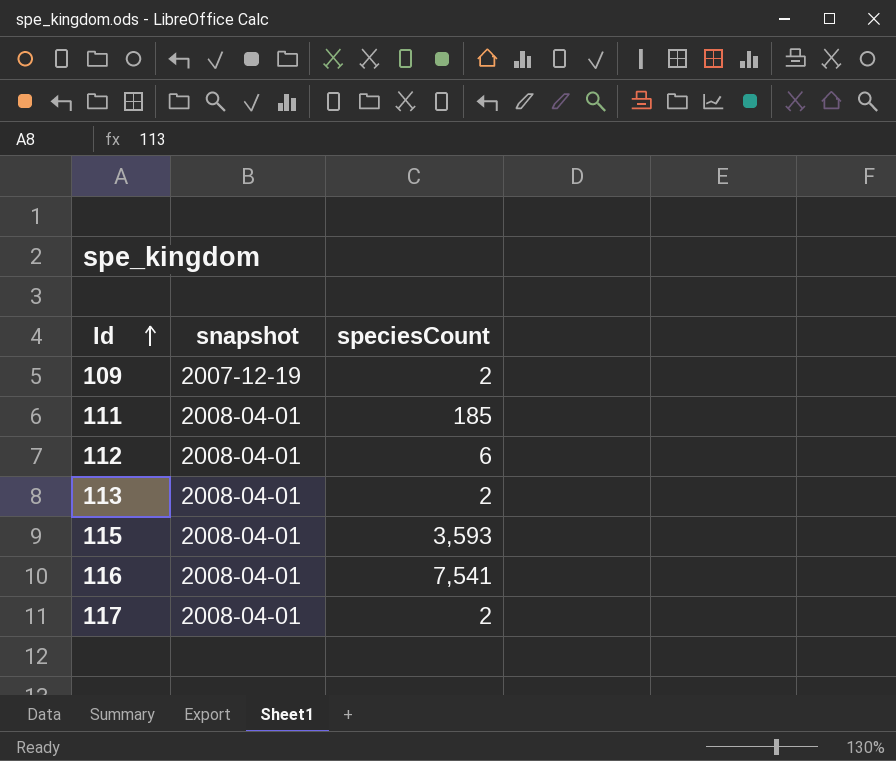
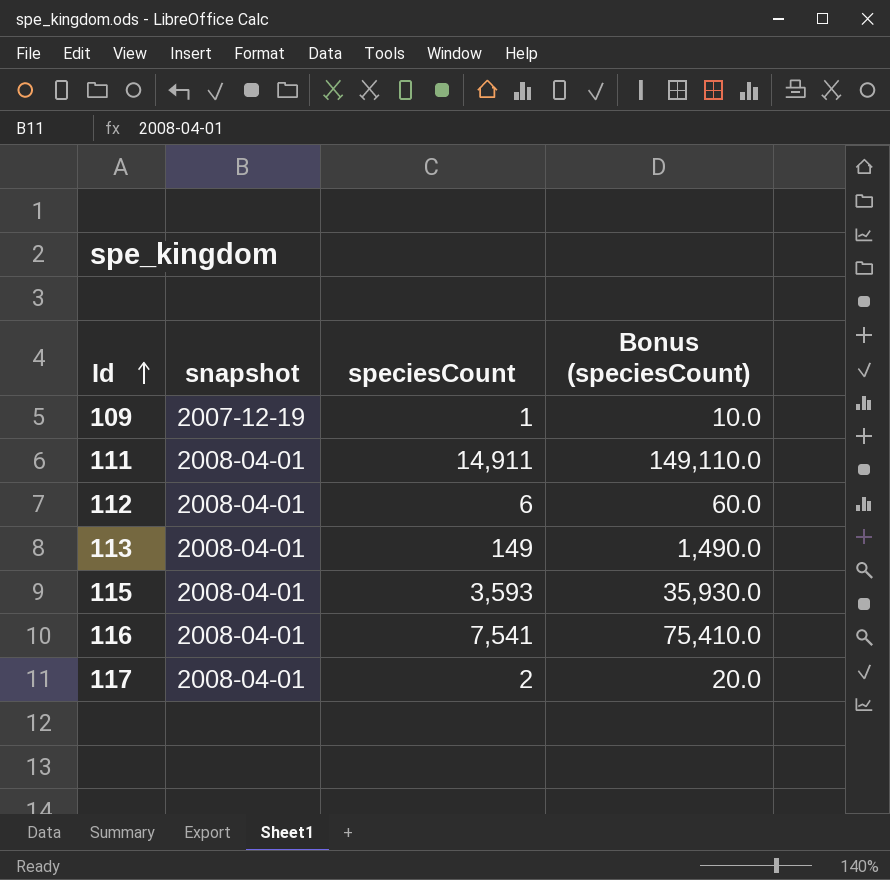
column Bonus (speciesCount) | formula: none -> [speciesCount] * 10
109 | speciesCount: 2 -> 1
111 | speciesCount: 185 -> 14,911
113 | speciesCount: 2 -> 149

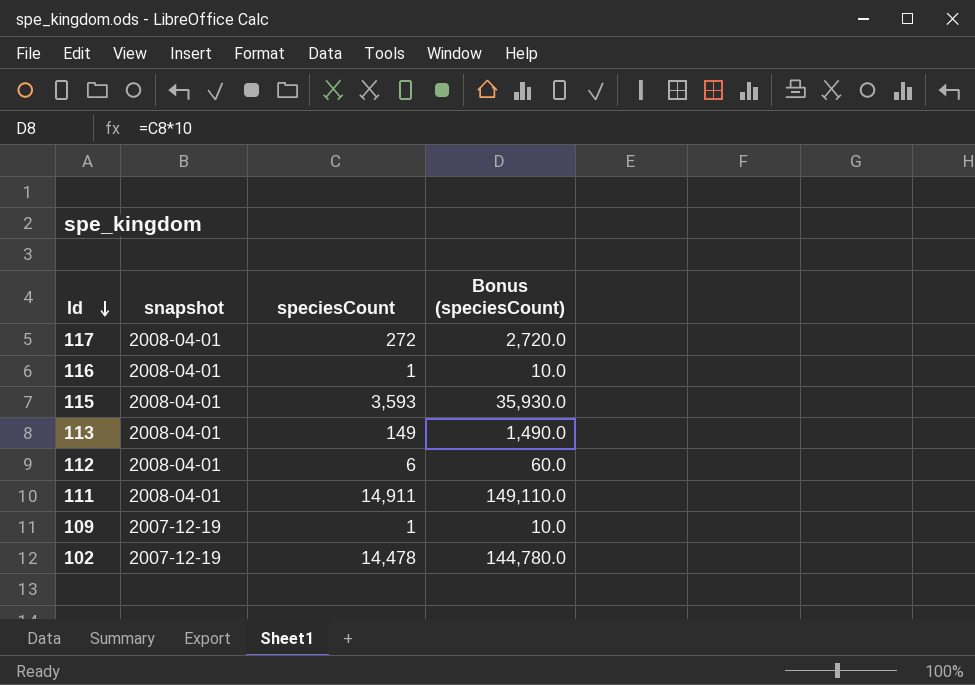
row order: Id ascending -> Id descending
117 | speciesCount: 2 -> 272
117 | Bonus (speciesCount): 20.0 -> 2,720.0
116 | speciesCount: 7,541 -> 1
116 | Bonus (speciesCount): 75,410.0 -> 10.0
row 102: none -> 2007-12-19 | 14,478 | 144,780.0

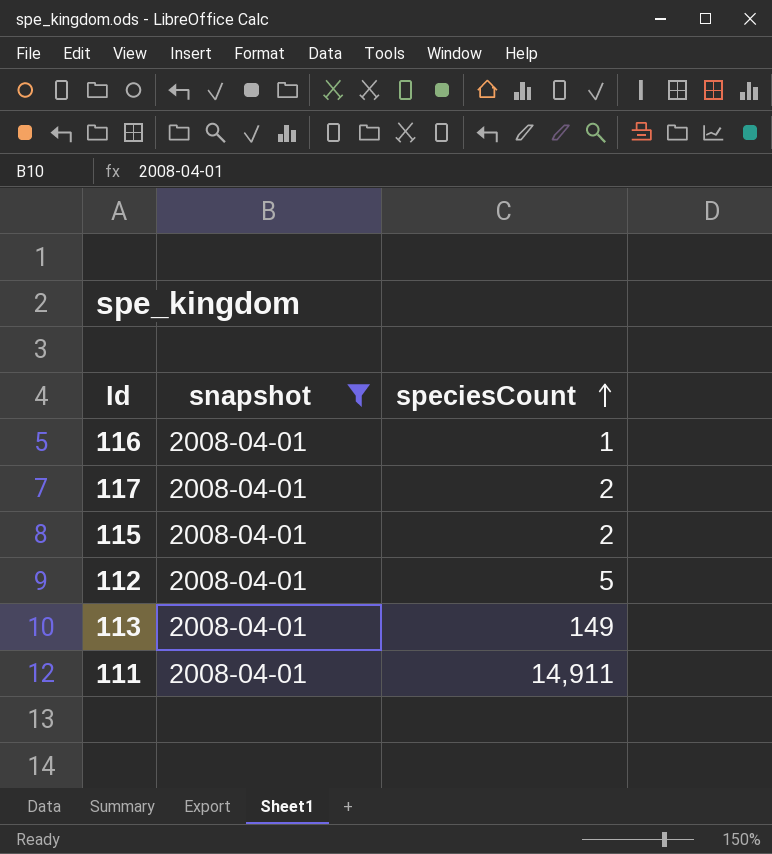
filter: none -> snapshot = 2008-04-01
row order: Id descending -> speciesCount ascending
column Bonus (speciesCount) | formula: [speciesCount] * 10 -> none
117 | speciesCount: 272 -> 2
115 | speciesCount: 3,593 -> 2
112 | speciesCount: 6 -> 5

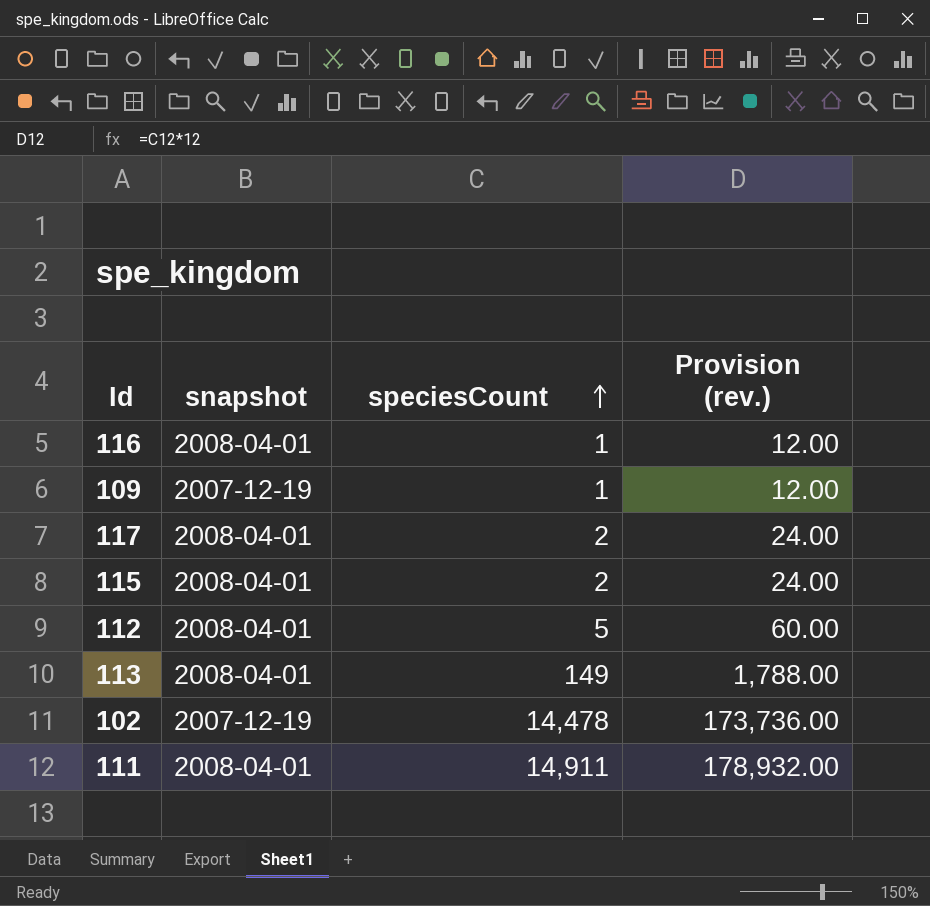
filter: snapshot = 2008-04-01 -> none
column Provision (rev.) | formula: none -> [speciesCount] * 12

